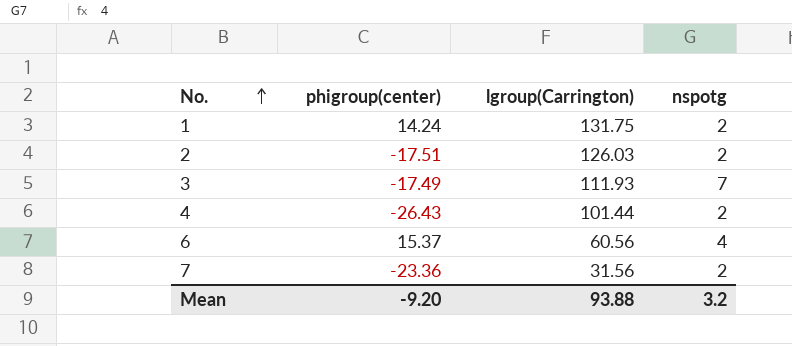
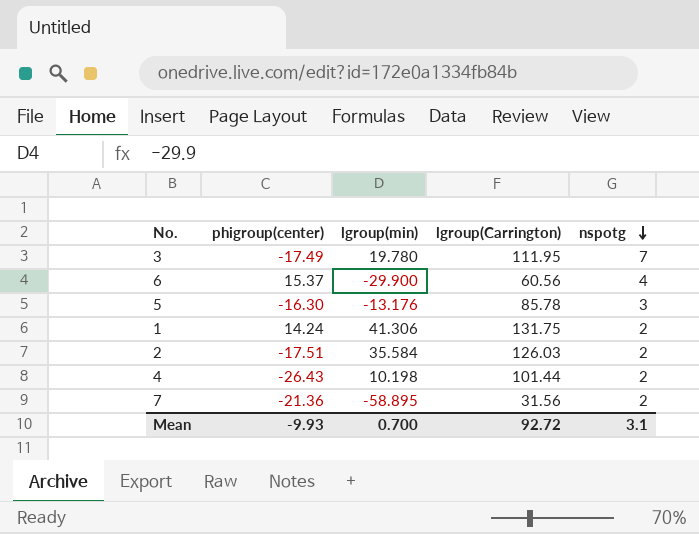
row order: No. ascending -> nspotg descending
column lgroup(min) | position: none -> 3
3 | lgroup(Carrington): 111.93 -> 111.95
row 5: none -> -16.30 | -13.176 | 85.78 | 3
7 | phigroup(center): -23.36 -> -21.36
Mean | phigroup(center): -9.20 -> -9.93
Mean | lgroup(Carrington): 93.88 -> 92.72
Mean | nspotg: 3.2 -> 3.1

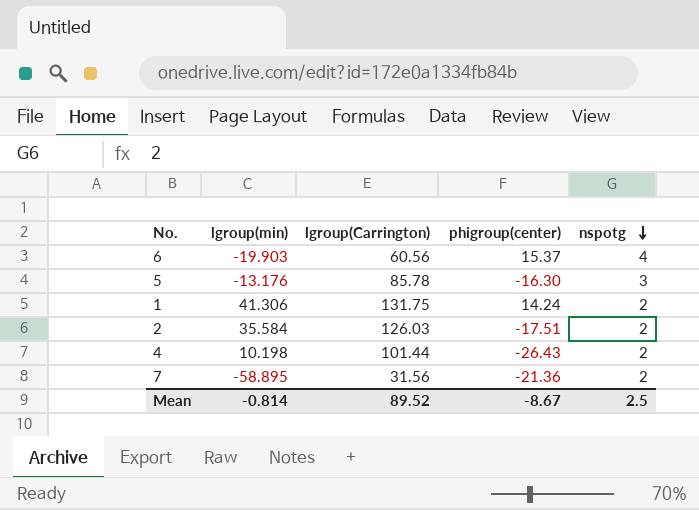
column phigroup(center) | position: 2 -> 4
row 3: -17.49 | 19.780 | 111.95 | 7 -> none
6 | lgroup(min): -29.900 -> -19.903
Mean | lgroup(min): 0.700 -> -0.814
Mean | lgroup(Carrington): 92.72 -> 89.52
Mean | phigroup(center): -9.93 -> -8.67
Mean | nspotg: 3.1 -> 2.5

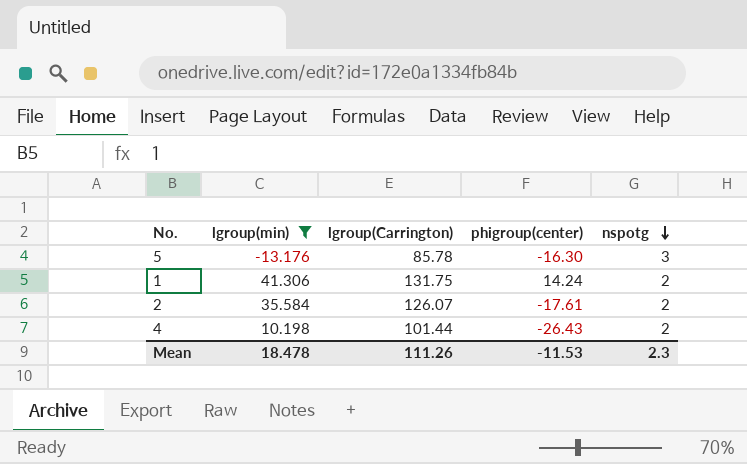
filter: none -> lgroup(min) >= -13.176
2 | lgroup(Carrington): 126.03 -> 126.07
2 | phigroup(center): -17.51 -> -17.61
Mean | lgroup(min): -0.814 -> 18.478
Mean | lgroup(Carrington): 89.52 -> 111.26
Mean | phigroup(center): -8.67 -> -11.53
Mean | nspotg: 2.5 -> 2.3

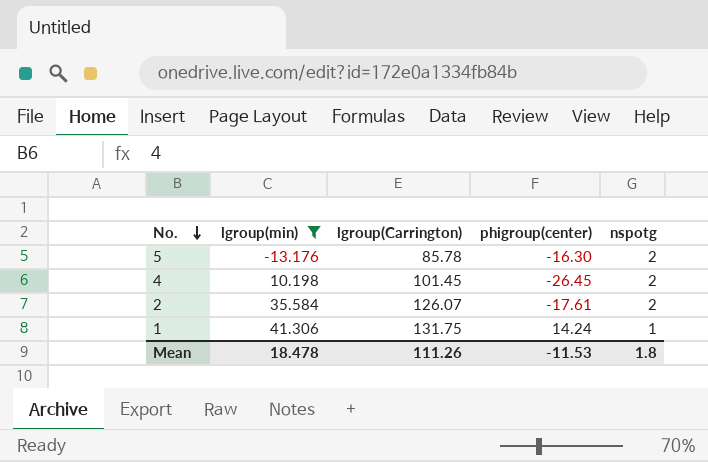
row order: nspotg descending -> No. descending
5 | nspotg: 3 -> 2
4 | lgroup(Carrington): 101.44 -> 101.45
4 | phigroup(center): -26.43 -> -26.45
1 | nspotg: 2 -> 1
Mean | nspotg: 2.3 -> 1.8

